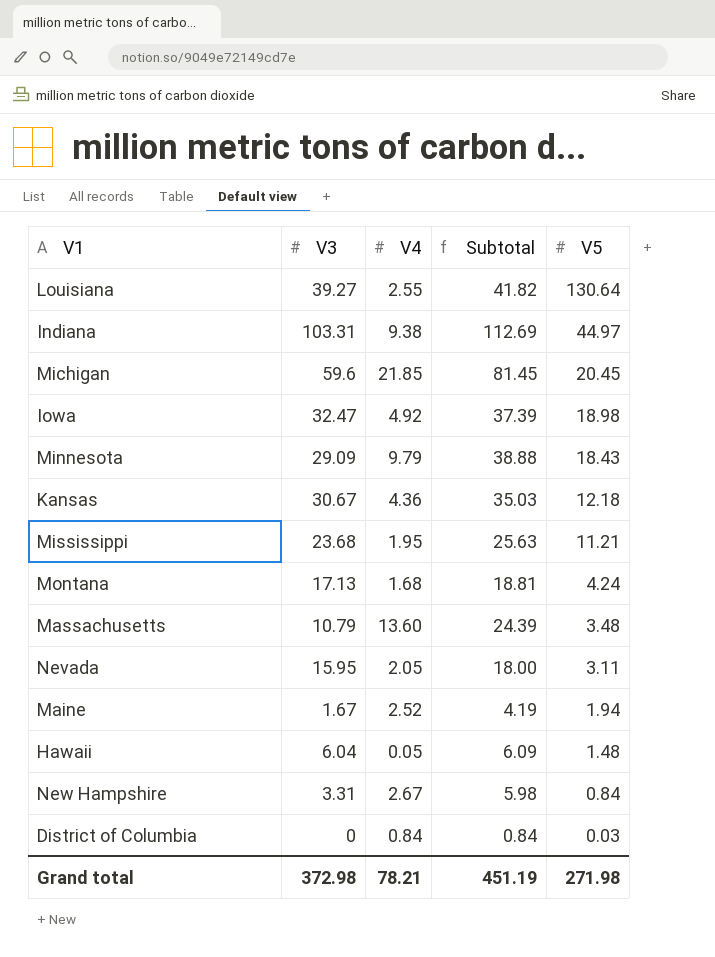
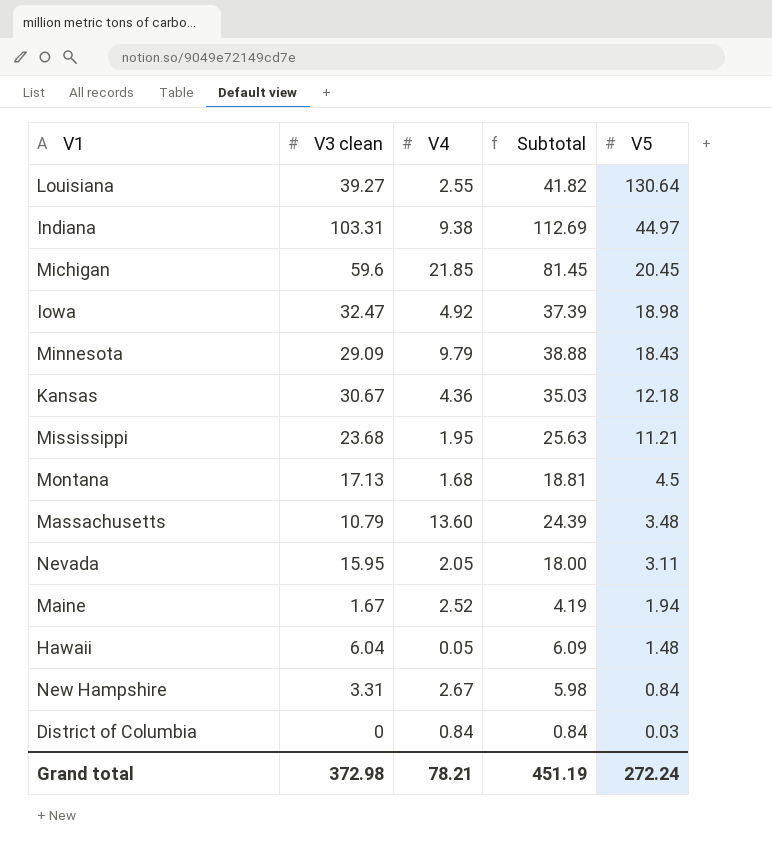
column name: V3 -> V3 clean
Montana | V5: 4.24 -> 4.5
Grand total | V5: 271.98 -> 272.24

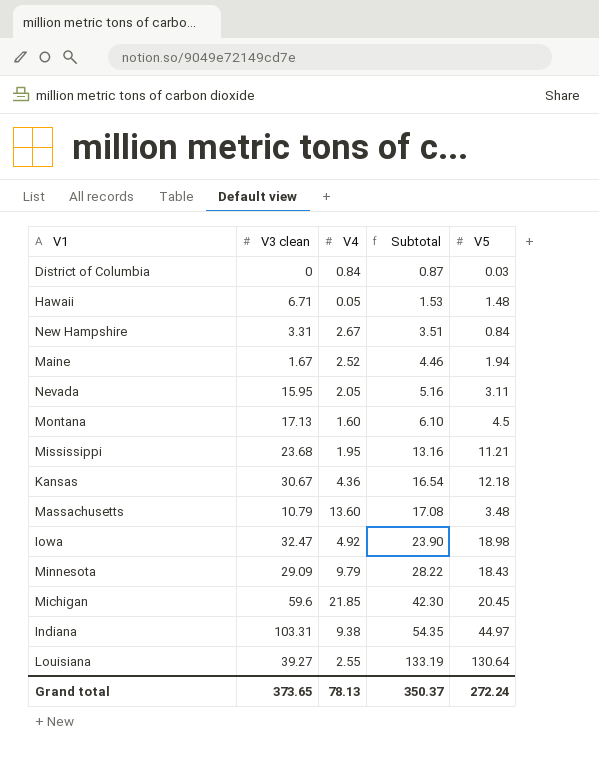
row order: V5 descending -> Subtotal ascending
column Subtotal | formula: [V3 clean] + [V4] -> [V4] + [V5]
Hawaii | V3 clean: 6.04 -> 6.71
Montana | V4: 1.68 -> 1.60
Grand total | V3 clean: 372.98 -> 373.65
Grand total | V4: 78.21 -> 78.13
Grand total | Subtotal: 451.19 -> 350.37

